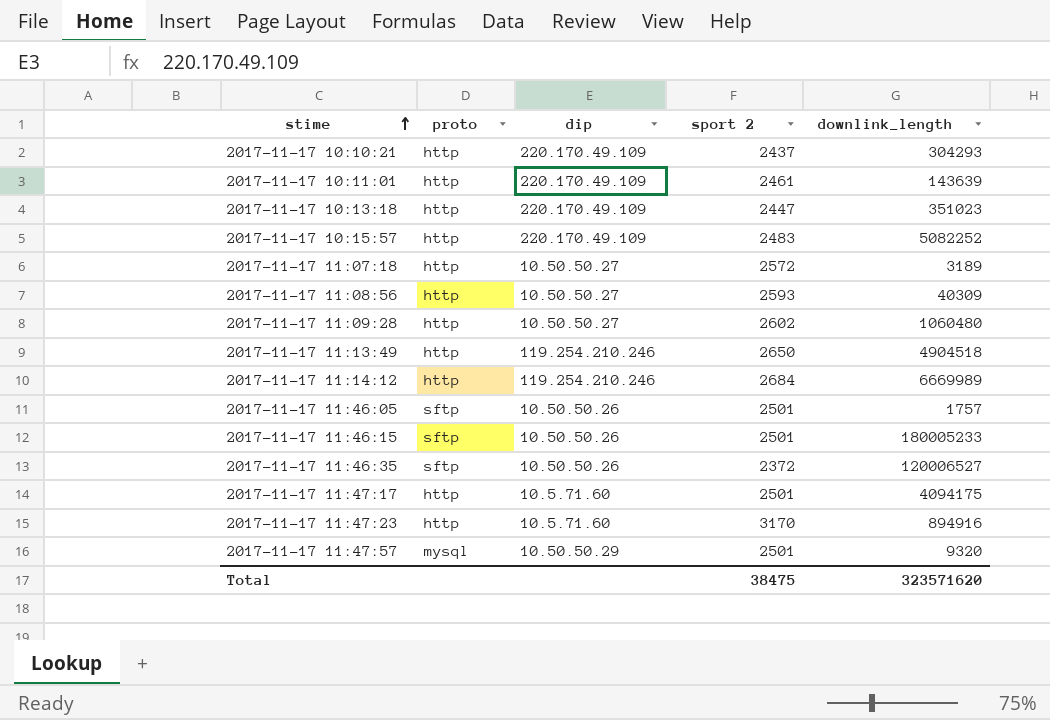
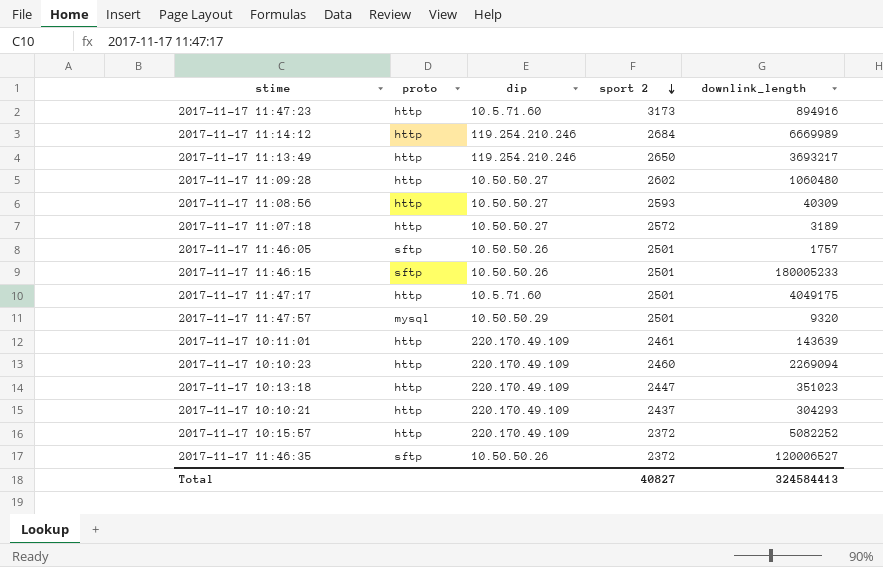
row order: stime ascending -> sport 2 descending
2017-11-17 11:47:23 | sport 2: 3170 -> 3173
2017-11-17 11:13:49 | downlink_length: 4904518 -> 3693217
2017-11-17 11:47:17 | downlink_length: 4094175 -> 4049175
row 2017-11-17 10:10:23: none -> http | 220.170.49.109 | 2460 | 2269094
2017-11-17 10:15:57 | sport 2: 2483 -> 2372
Total | sport 2: 38475 -> 40827
Total | downlink_length: 323571620 -> 324584413

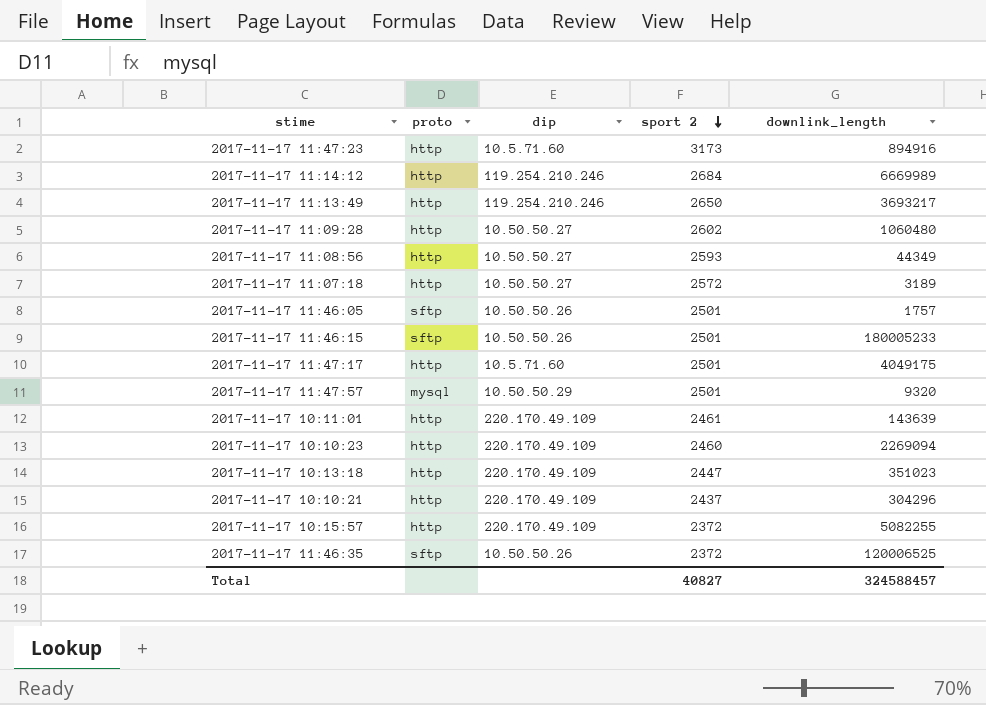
2017-11-17 11:08:56 | downlink_length: 40309 -> 44349
2017-11-17 10:10:21 | downlink_length: 304293 -> 304296
2017-11-17 10:15:57 | downlink_length: 5082252 -> 5082255
2017-11-17 11:46:35 | downlink_length: 120006527 -> 120006525
Total | downlink_length: 324584413 -> 324588457

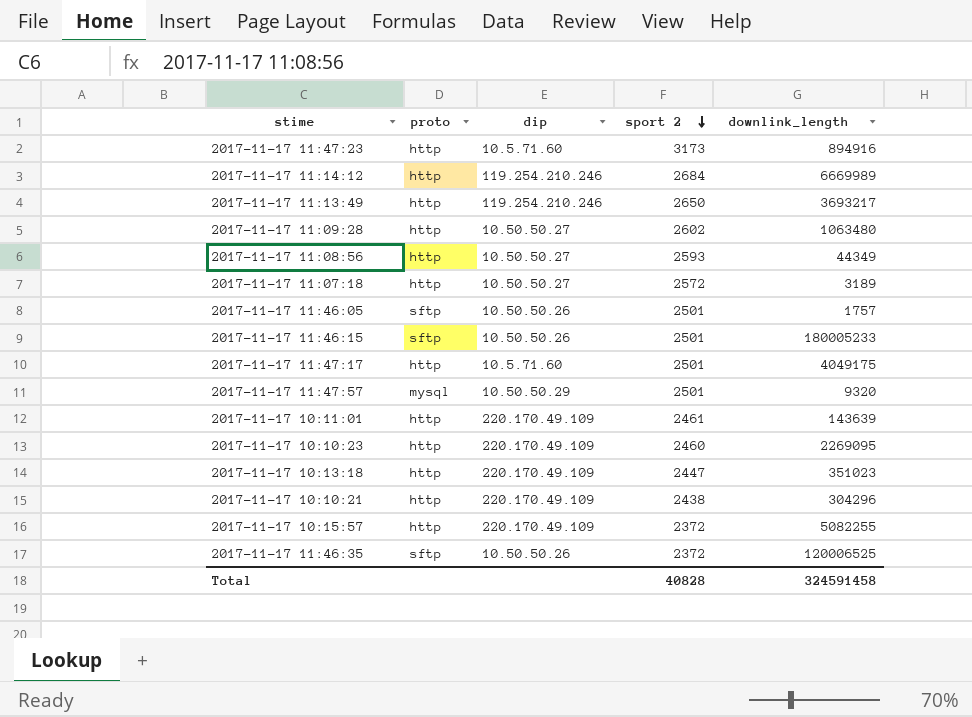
2017-11-17 11:09:28 | downlink_length: 1060480 -> 1063480
2017-11-17 10:10:23 | downlink_length: 2269094 -> 2269095
2017-11-17 10:10:21 | sport 2: 2437 -> 2438
Total | sport 2: 40827 -> 40828
Total | downlink_length: 324588457 -> 324591458

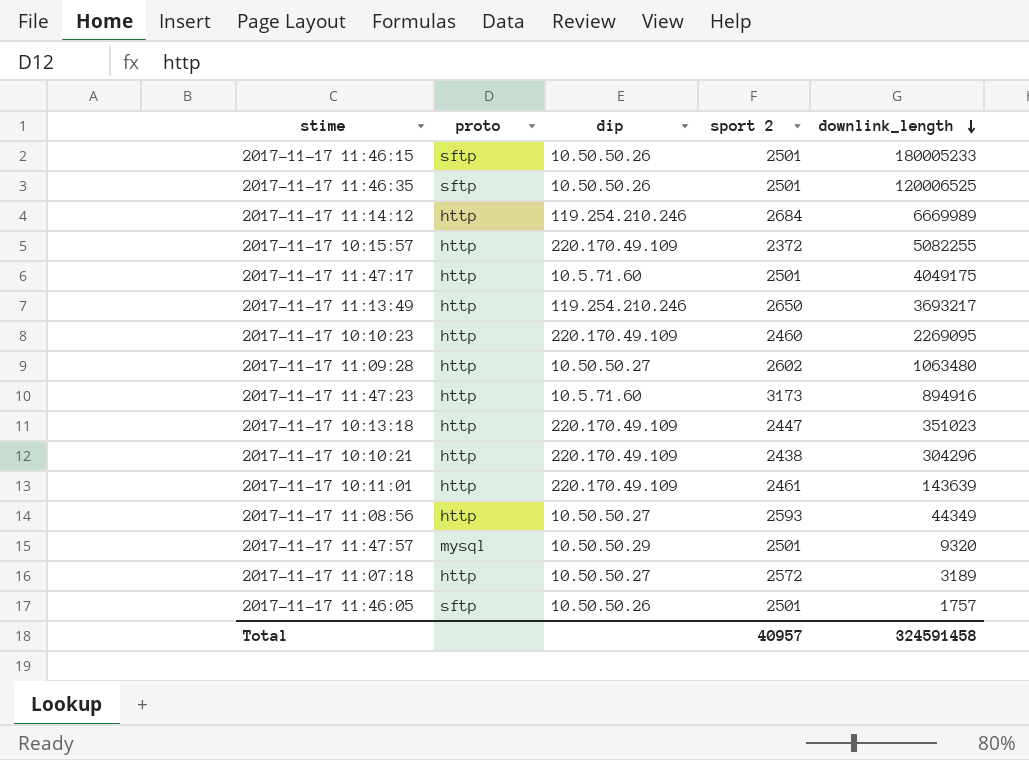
row order: sport 2 descending -> downlink_length descending
2017-11-17 11:46:35 | sport 2: 2372 -> 2501
Total | sport 2: 40828 -> 40957

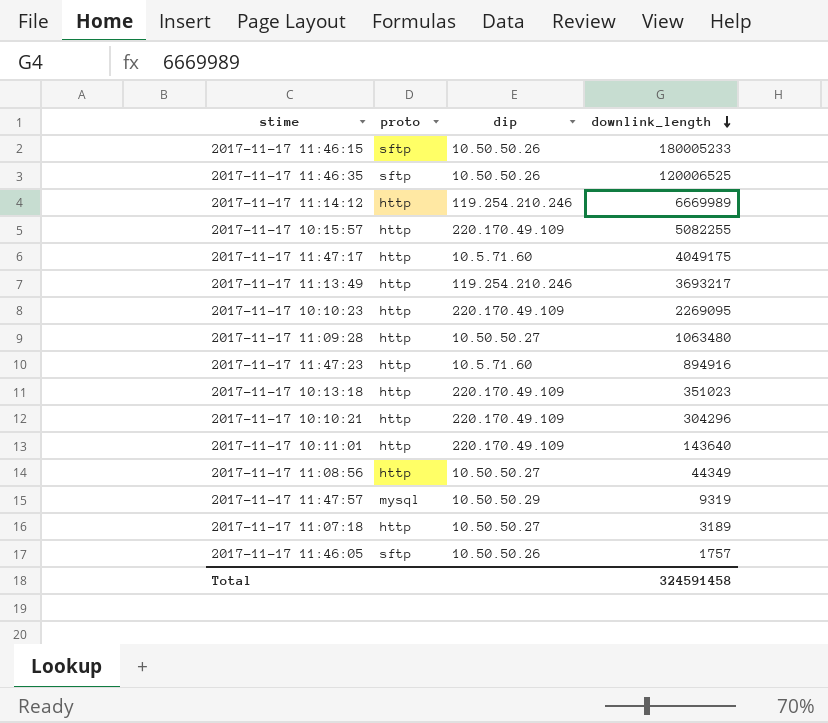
column sport 2 | position: 4 -> none
2017-11-17 10:11:01 | downlink_length: 143639 -> 143640
2017-11-17 11:47:57 | downlink_length: 9320 -> 9319

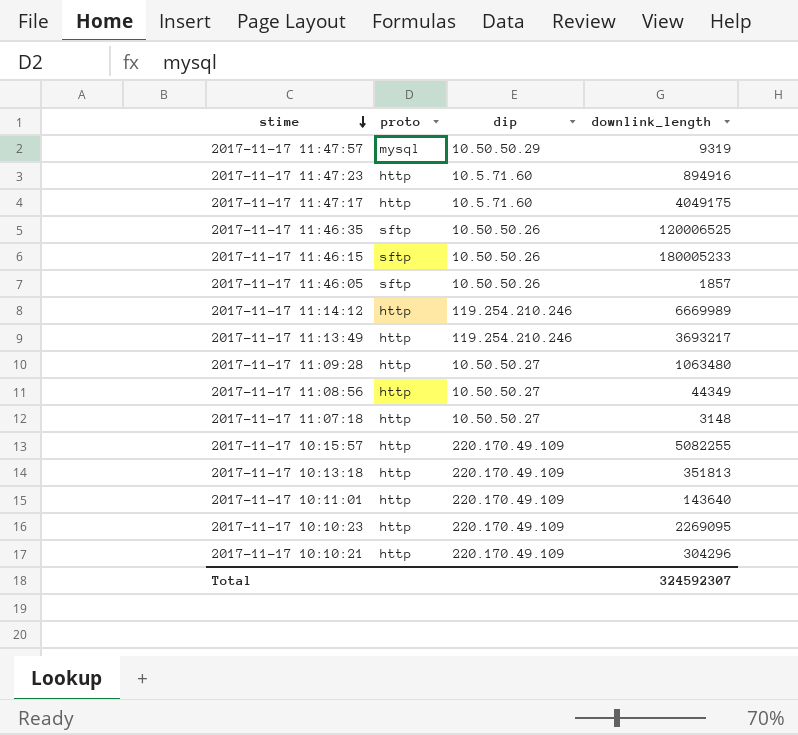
row order: downlink_length descending -> stime descending
2017-11-17 11:46:05 | downlink_length: 1757 -> 1857
2017-11-17 11:07:18 | downlink_length: 3189 -> 3148
2017-11-17 10:13:18 | downlink_length: 351023 -> 351813
Total | downlink_length: 324591458 -> 324592307

